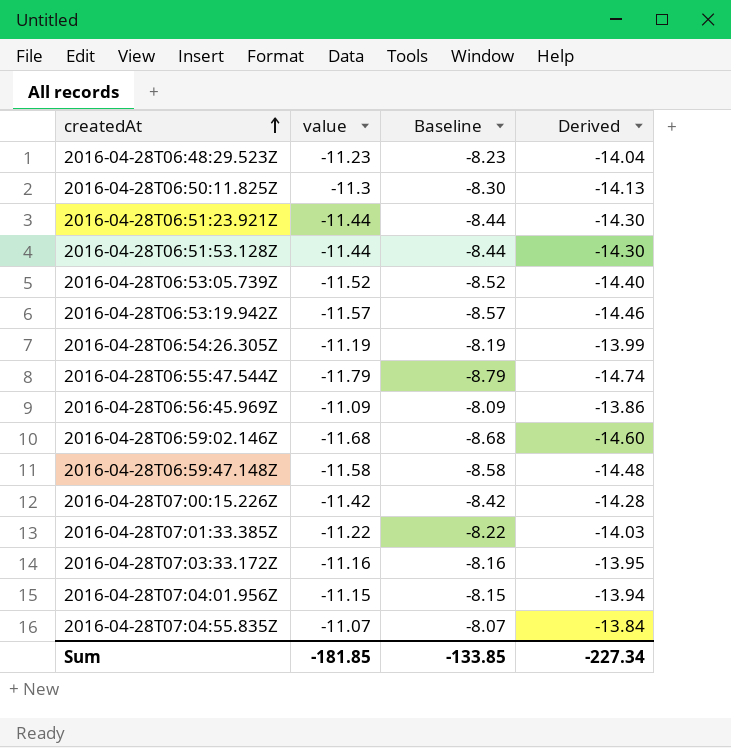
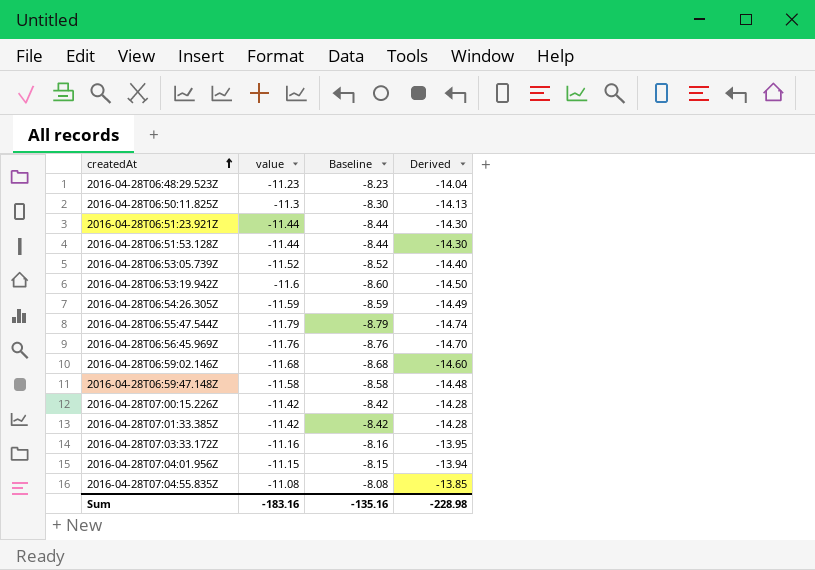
2016-04-28T06:53:19.942Z | value: -11.57 -> -11.6
2016-04-28T06:53:19.942Z | Baseline: -8.57 -> -8.60
2016-04-28T06:53:19.942Z | Derived: -14.46 -> -14.50
2016-04-28T06:54:26.305Z | value: -11.19 -> -11.59
2016-04-28T06:54:26.305Z | Baseline: -8.19 -> -8.59
2016-04-28T06:54:26.305Z | Derived: -13.99 -> -14.49
2016-04-28T06:56:45.969Z | value: -11.09 -> -11.76
2016-04-28T06:56:45.969Z | Baseline: -8.09 -> -8.76
2016-04-28T06:56:45.969Z | Derived: -13.86 -> -14.70
2016-04-28T07:01:33.385Z | value: -11.22 -> -11.42
2016-04-28T07:01:33.385Z | Baseline: -8.22 -> -8.42
2016-04-28T07:01:33.385Z | Derived: -14.03 -> -14.28
2016-04-28T07:04:55.835Z | value: -11.07 -> -11.08
2016-04-28T07:04:55.835Z | Baseline: -8.07 -> -8.08
2016-04-28T07:04:55.835Z | Derived: -13.84 -> -13.85
Sum | value: -181.85 -> -183.16
Sum | Baseline: -133.85 -> -135.16
Sum | Derived: -227.34 -> -228.98

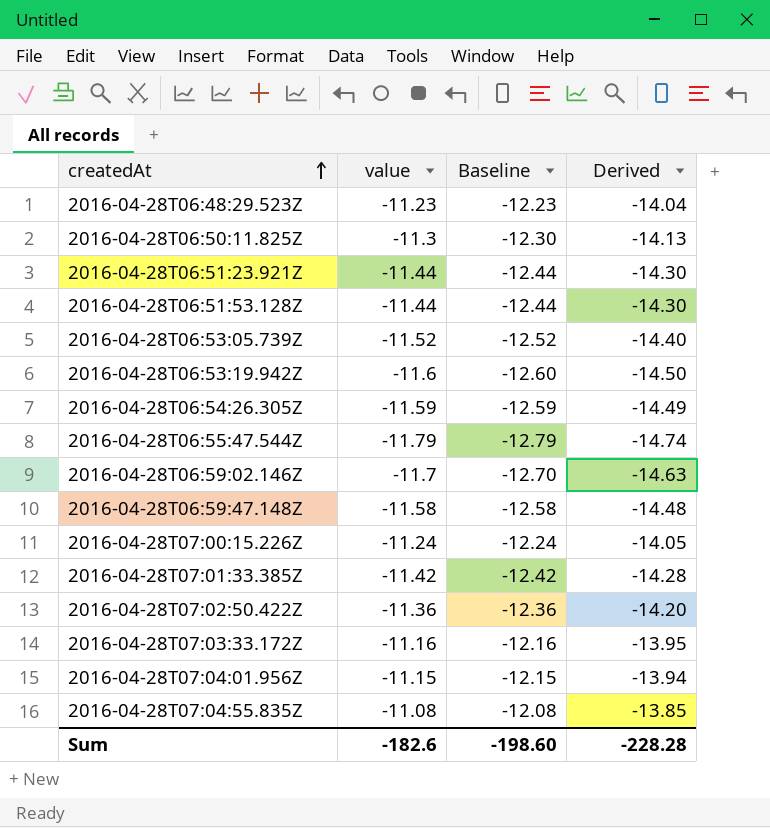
column Baseline | formula: [value] + 3 -> [value] - 1
row 2016-04-28T06:56:45.969Z: -11.76 | -8.76 | -14.70 -> none
2016-04-28T06:59:02.146Z | value: -11.68 -> -11.7
2016-04-28T06:59:02.146Z | Derived: -14.60 -> -14.63
2016-04-28T07:00:15.226Z | value: -11.42 -> -11.24
2016-04-28T07:00:15.226Z | Derived: -14.28 -> -14.05
row 2016-04-28T07:02:50.422Z: none -> -11.36 | -12.36 | -14.20
Sum | value: -183.16 -> -182.6
Sum | Baseline: -135.16 -> -198.60
Sum | Derived: -228.98 -> -228.28

